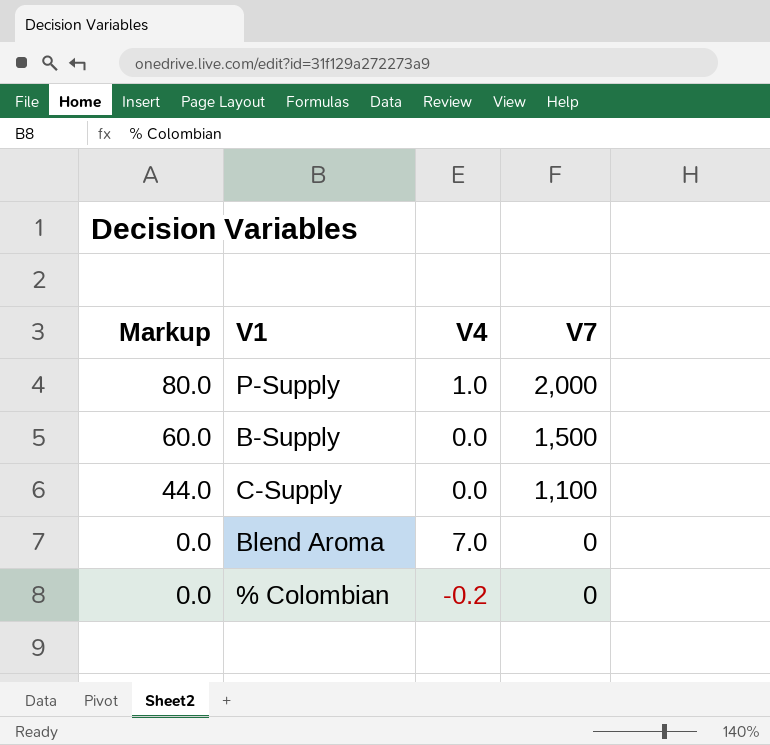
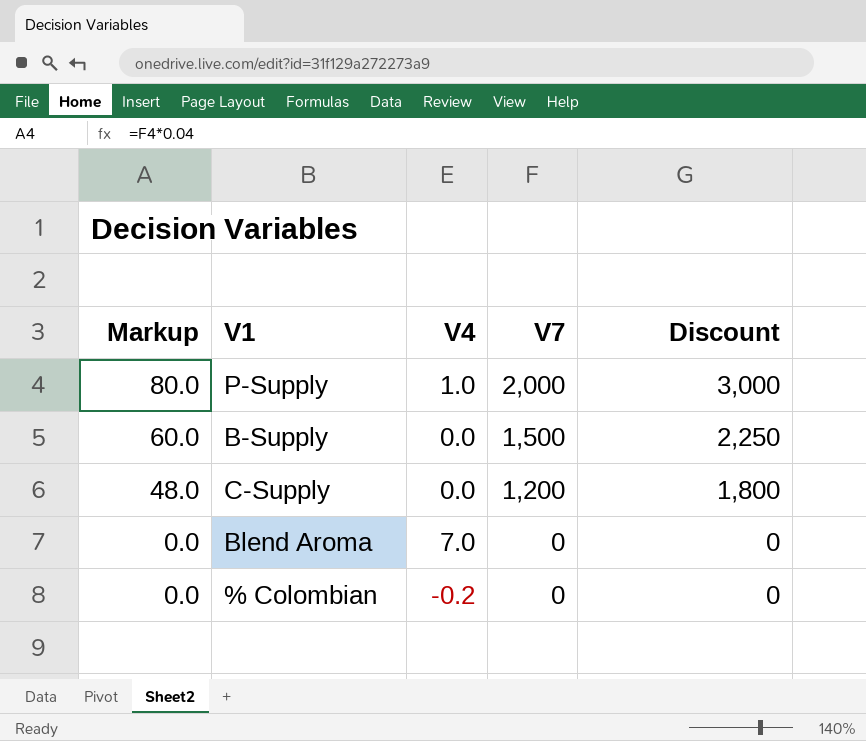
column Discount | formula: none -> [V7] * 1.5
C-Supply | Markup: 44.0 -> 48.0
C-Supply | V7: 1,100 -> 1,200

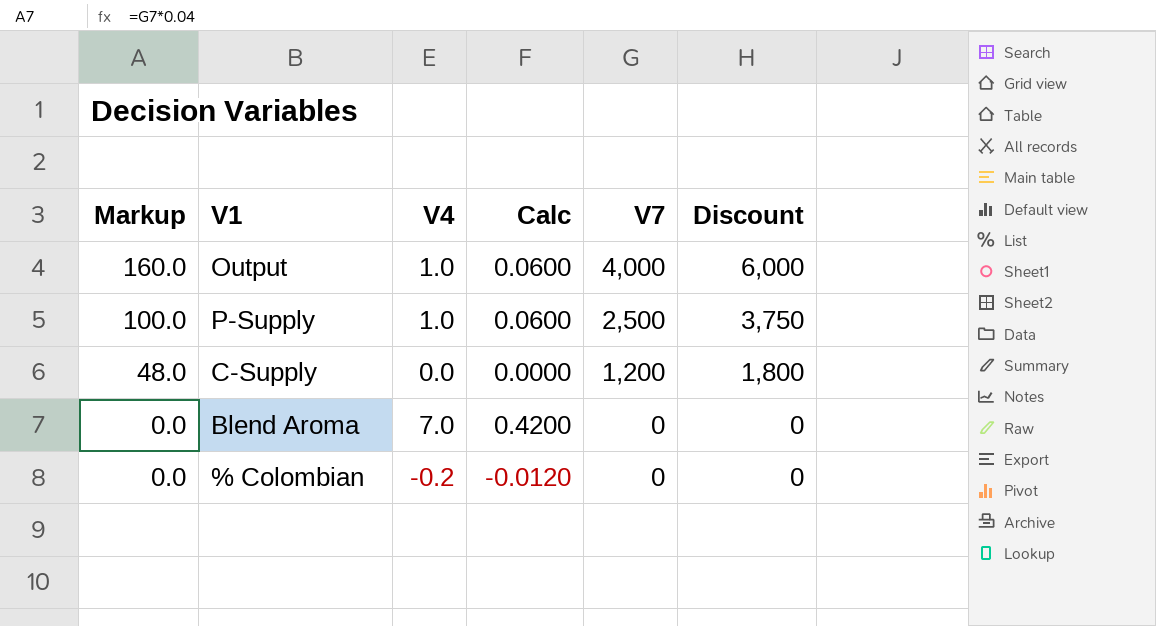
column Calc | formula: none -> [V4] * 0.06
row B-Supply: 60.0 | 0.0 | 1,500 | 2,250 -> none
row Output: none -> 160.0 | 1.0 | 0.0600 | 4,000 | 6,000
P-Supply | Markup: 80.0 -> 100.0
P-Supply | V7: 2,000 -> 2,500
P-Supply | Discount: 3,000 -> 3,750

